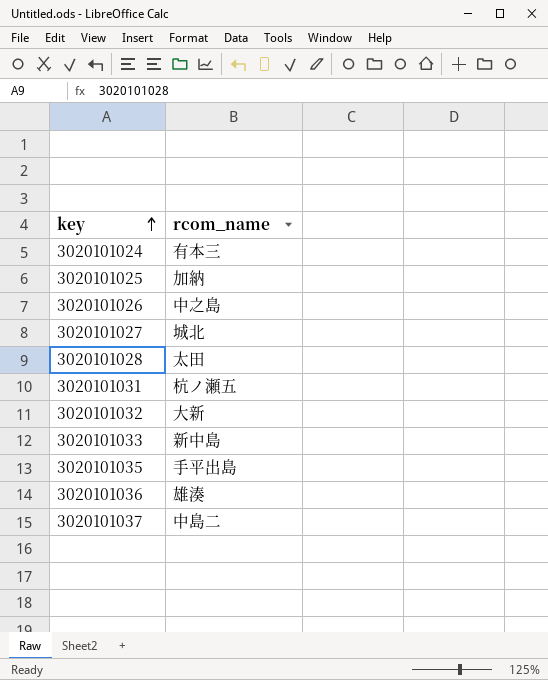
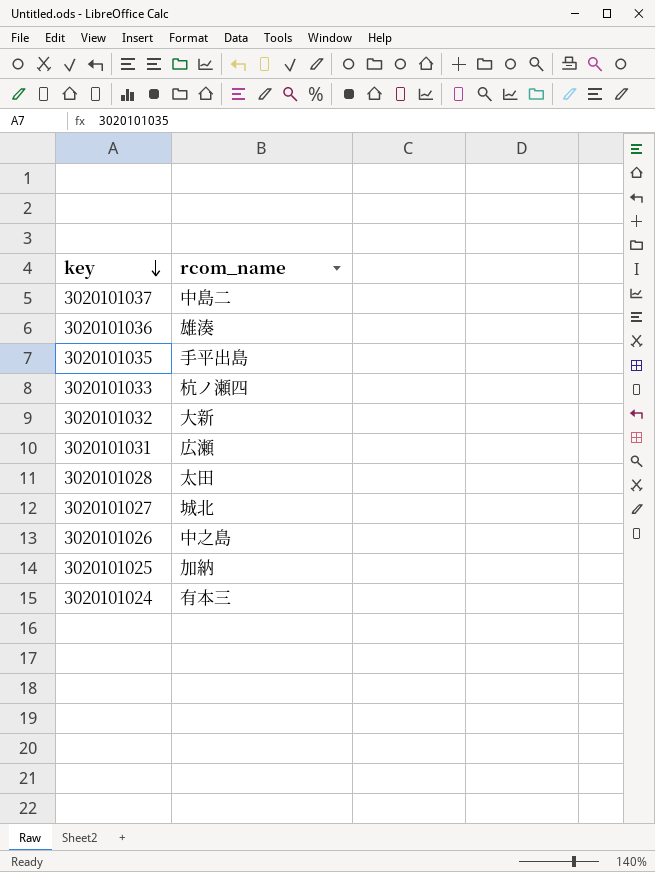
row order: key ascending -> key descending
3020101033 | rcom_name: 新中島 -> 杭ノ瀬四
3020101031 | rcom_name: 杭ノ瀬五 -> 広瀬

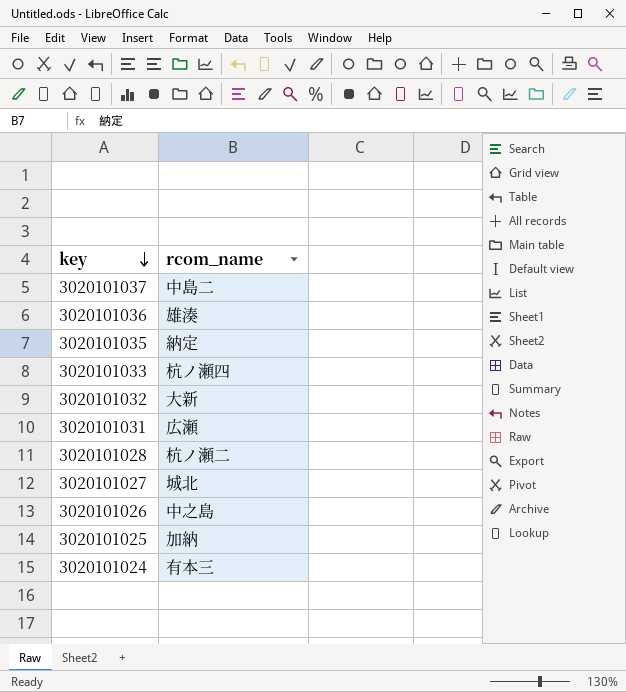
3020101035 | rcom_name: 手平出島 -> 納定
3020101028 | rcom_name: 太田 -> 杭ノ瀬二

